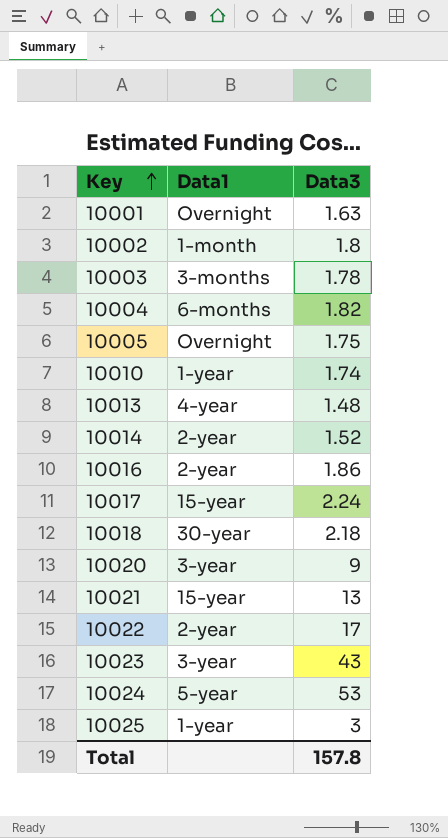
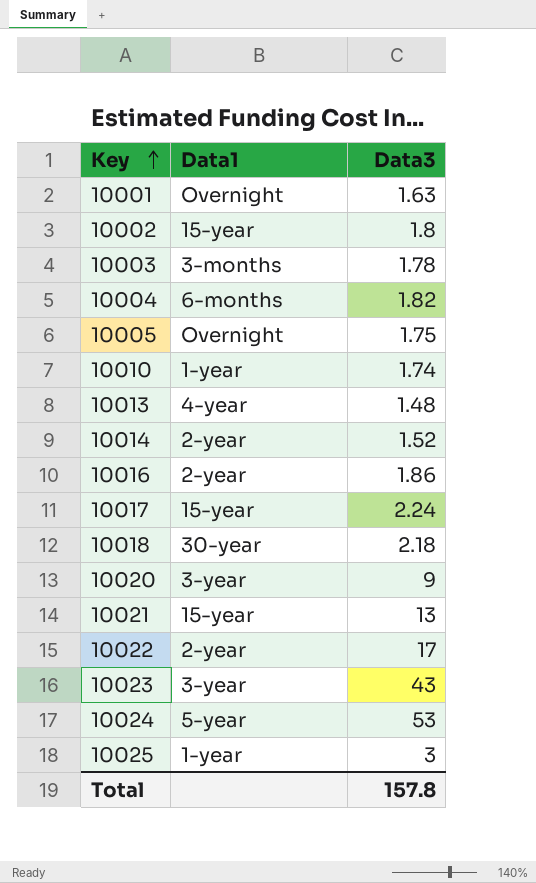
10002 | Data1: 1-month -> 15-year

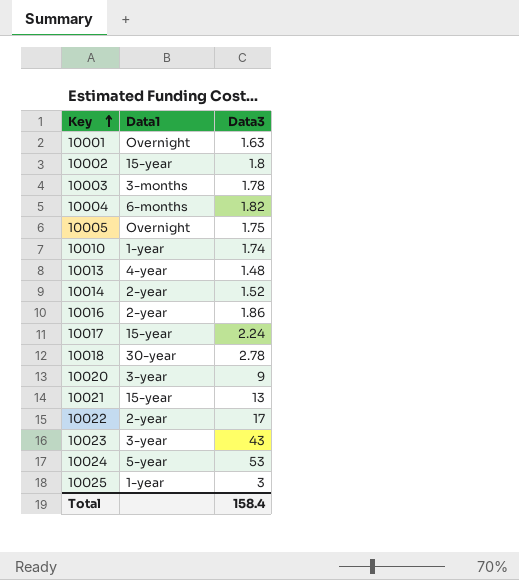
10018 | Data3: 2.18 -> 2.78
Total | Data3: 157.8 -> 158.4

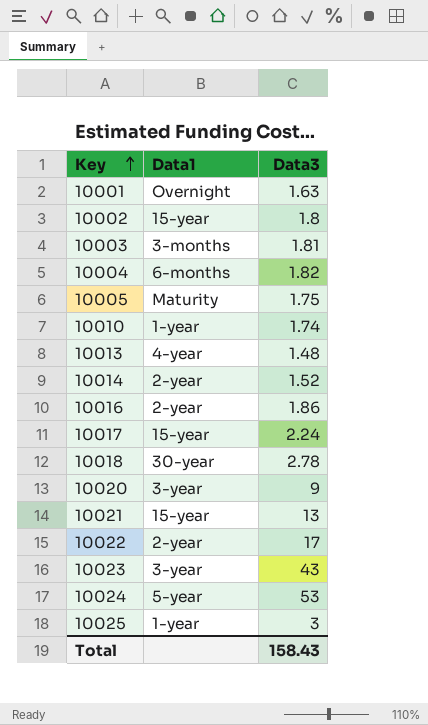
10003 | Data3: 1.78 -> 1.81
10005 | Data1: Overnight -> Maturity
Total | Data3: 158.4 -> 158.43

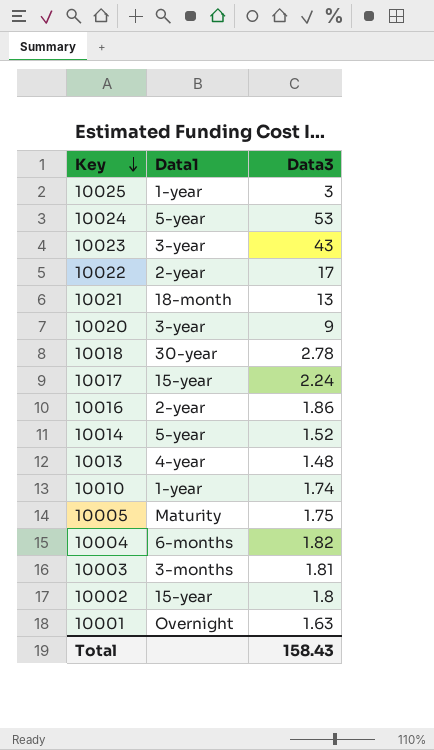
row order: Key ascending -> Key descending
10021 | Data1: 15-year -> 18-month
10014 | Data1: 2-year -> 5-year

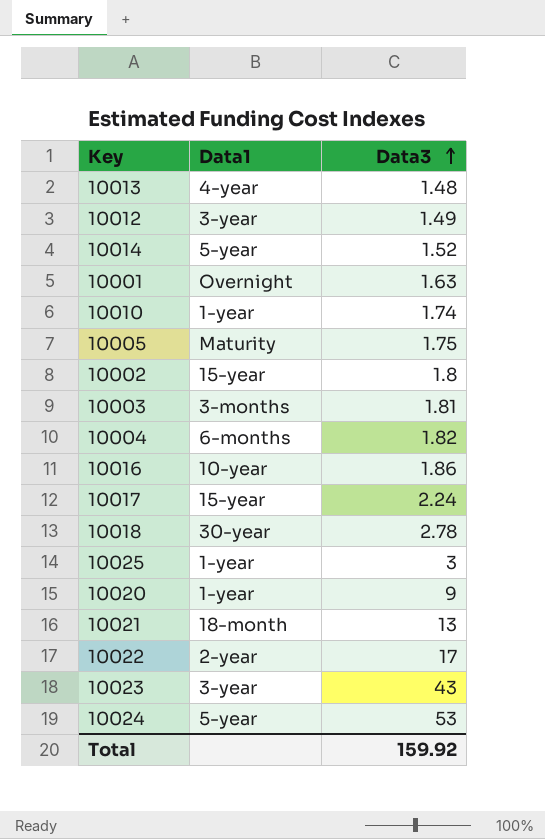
row order: Key descending -> Data3 ascending
row 10012: none -> 3-year | 1.49
10016 | Data1: 2-year -> 10-year
10020 | Data1: 3-year -> 1-year
Total | Data3: 158.43 -> 159.92

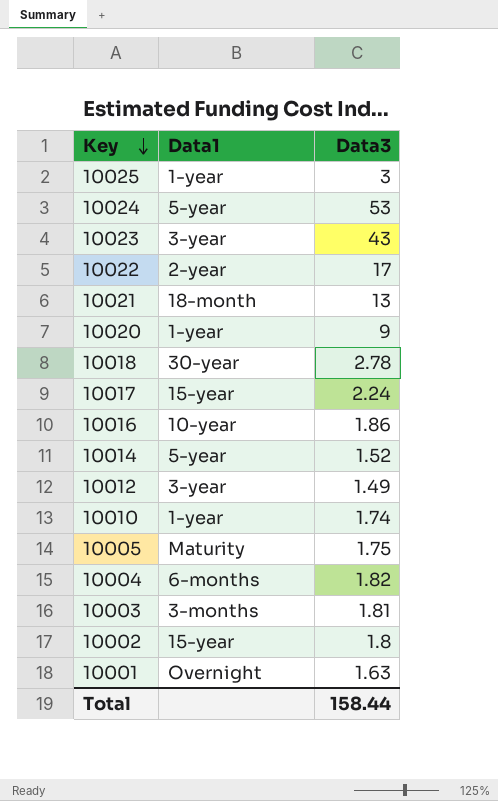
row order: Data3 ascending -> Key descending
row 10013: 4-year | 1.48 -> none
Total | Data3: 159.92 -> 158.44

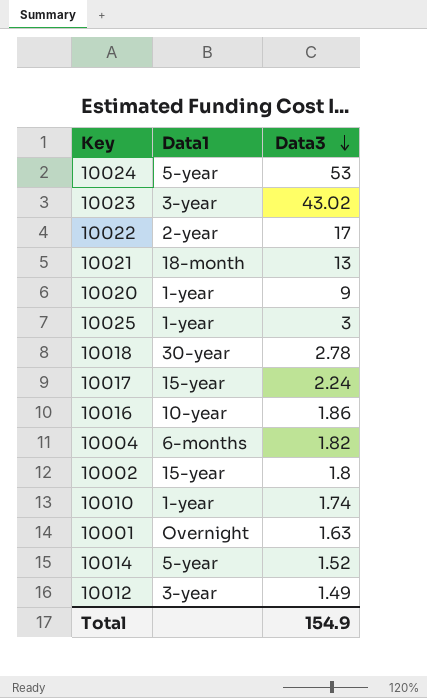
row order: Key descending -> Data3 descending
row 10005: Maturity | 1.75 -> none
row 10003: 3-months | 1.81 -> none
10023 | Data3: 43 -> 43.02
Total | Data3: 158.44 -> 154.9

